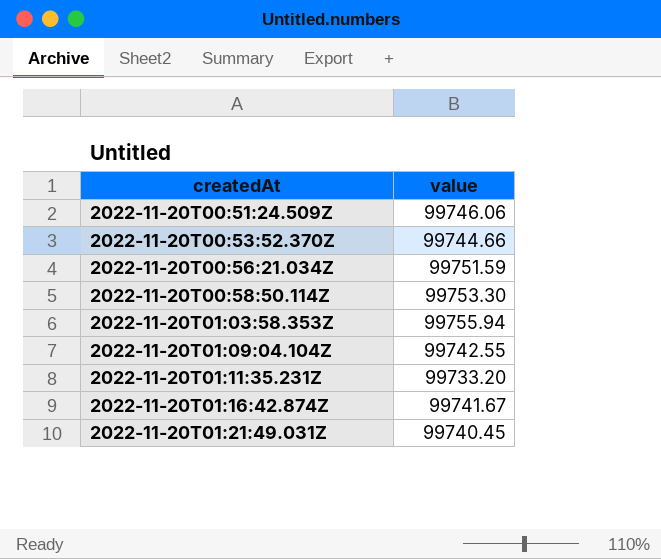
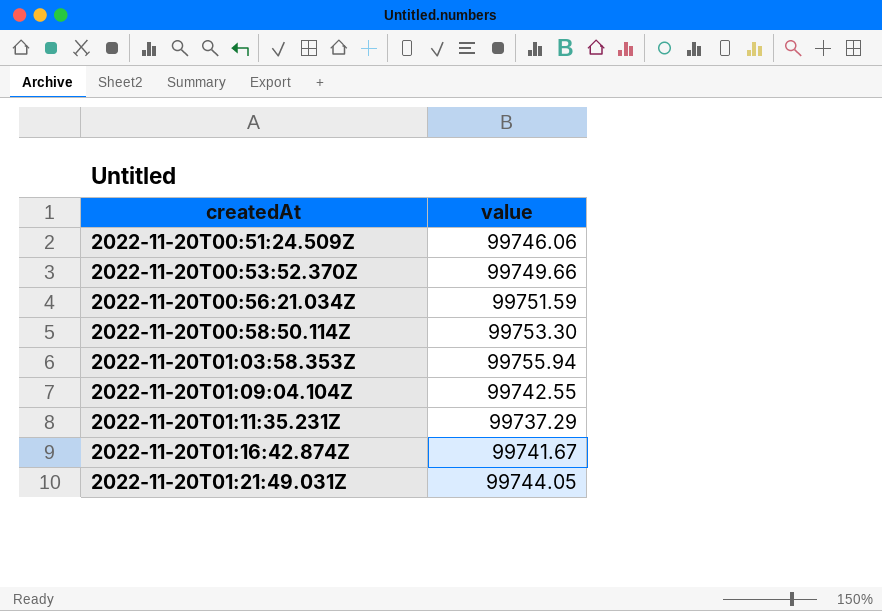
2022-11-20T00:53:52.370Z | value: 99744.66 -> 99749.66
2022-11-20T01:11:35.231Z | value: 99733.20 -> 99737.29
2022-11-20T01:21:49.031Z | value: 99740.45 -> 99744.05

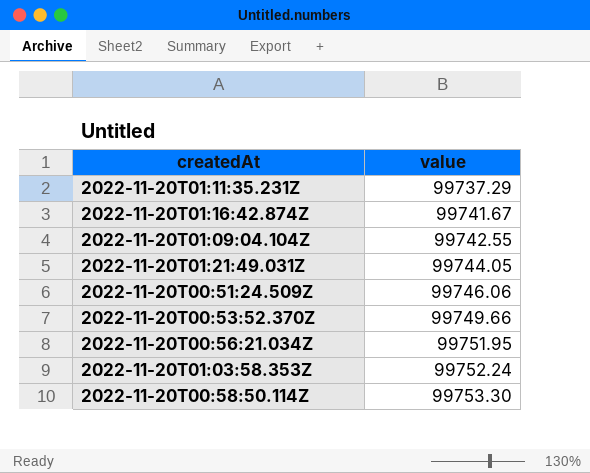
row order: createdAt ascending -> value ascending
2022-11-20T00:56:21.034Z | value: 99751.59 -> 99751.95
2022-11-20T01:03:58.353Z | value: 99755.94 -> 99752.24

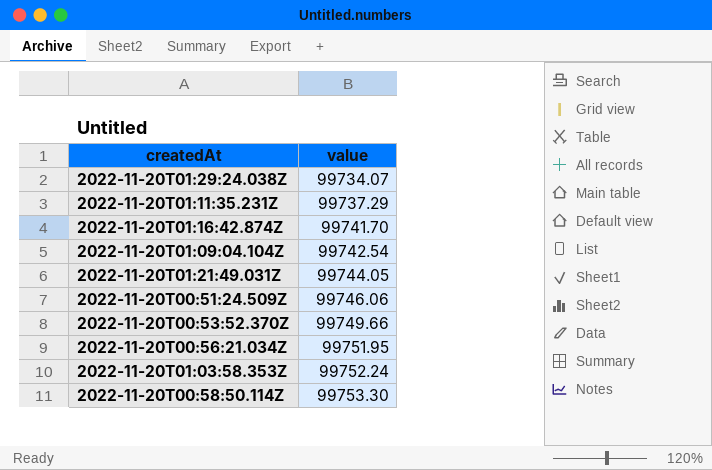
row 2022-11-20T01:29:24.038Z: none -> 99734.07
2022-11-20T01:16:42.874Z | value: 99741.67 -> 99741.70
2022-11-20T01:09:04.104Z | value: 99742.55 -> 99742.54

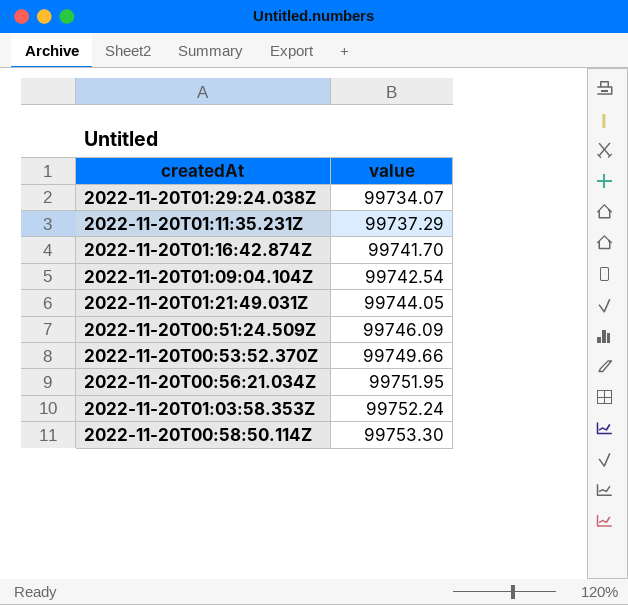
2022-11-20T00:51:24.509Z | value: 99746.06 -> 99746.09

